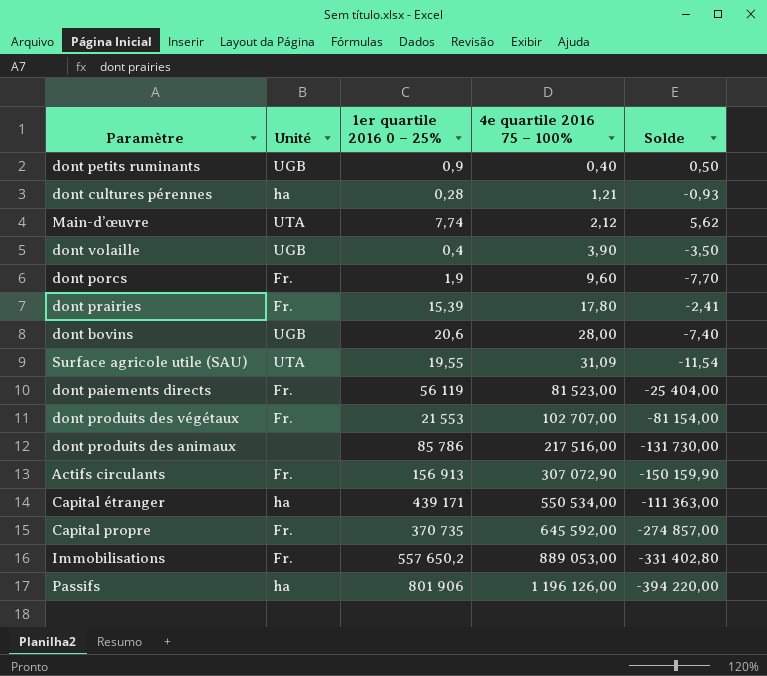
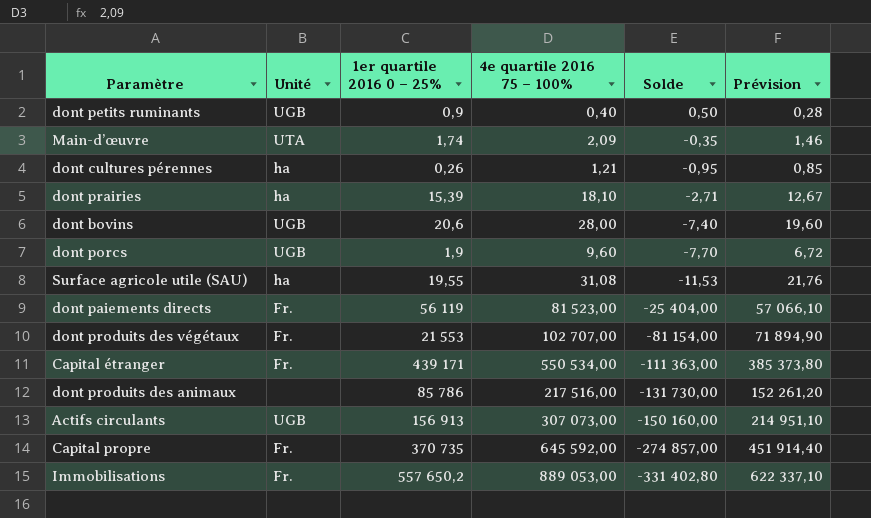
row order: 4e quartile 2016 75 – 100% ascending -> Solde descending
column Prévision | formula: none -> [4e quartile 2016 75 – 100%] * 0,7
row dont volaille: UGB | 0,4 | 3,90 | -3,50 -> none
row Passifs: ha | 801 906 | 1 196 126,00 | -394 220,00 -> none
Main-d’œuvre | 1er quartile 2016 0 – 25%: 7,74 -> 1,74
Main-d’œuvre | 4e quartile 2016 75 – 100%: 2,12 -> 2,09
Main-d’œuvre | Solde: 5,62 -> -0,35
dont cultures pérennes | 1er quartile 2016 0 – 25%: 0,28 -> 0,26
dont cultures pérennes | Solde: -0,93 -> -0,95
dont prairies | Unité: Fr. -> ha
dont prairies | 4e quartile 2016 75 – 100%: 17,80 -> 18,10
dont prairies | Solde: -2,41 -> -2,71
dont porcs | Unité: Fr. -> UGB
Surface agricole utile (SAU) | Unité: UTA -> ha
Surface agricole utile (SAU) | 4e quartile 2016 75 – 100%: 31,09 -> 31,08
Surface agricole utile (SAU) | Solde: -11,54 -> -11,53
Capital étranger | Unité: ha -> Fr.
Actifs circulants | Unité: Fr. -> UGB
Actifs circulants | 4e quartile 2016 75 – 100%: 307 072,90 -> 307 073,00
Actifs circulants | Solde: -150 159,90 -> -150 160,00

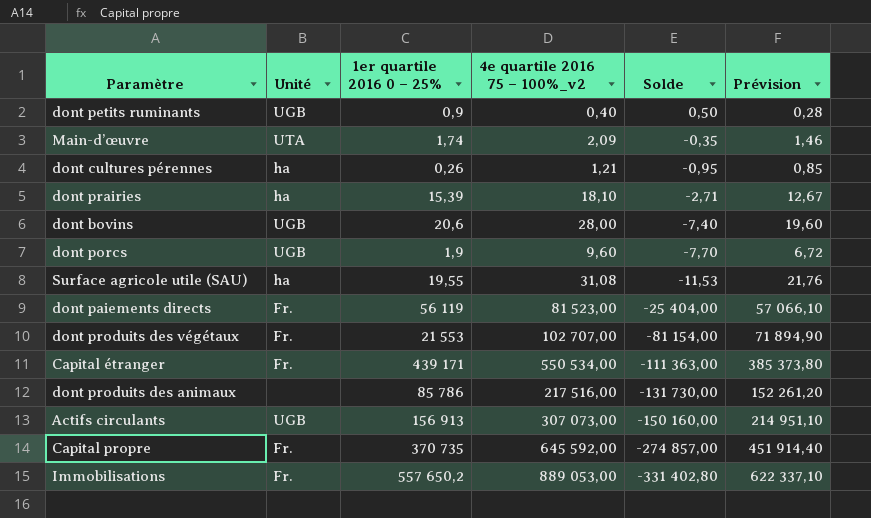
column name: 4e quartile 2016 75 – 100% -> 4e quartile 2016 75 – 100%_v2

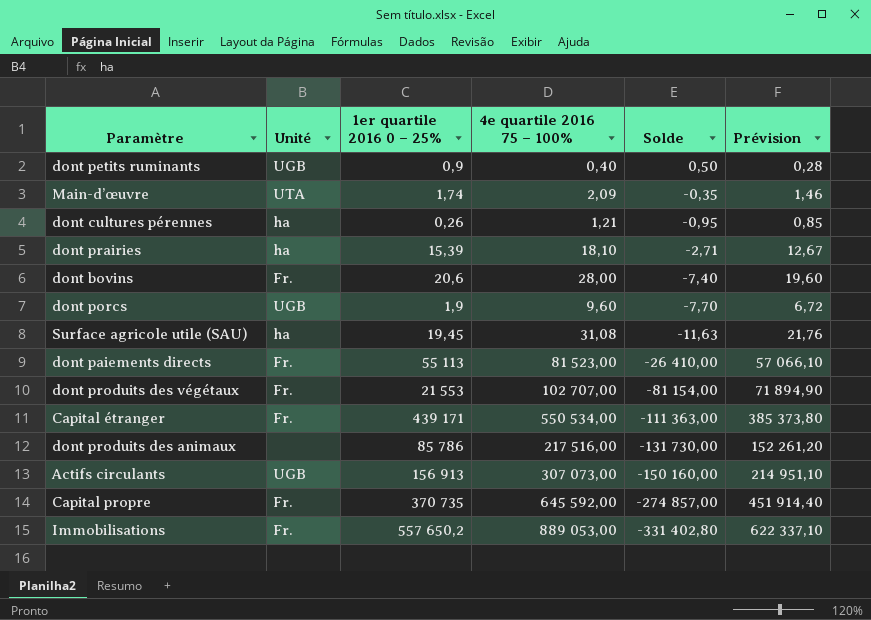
column name: 4e quartile 2016 75 – 100%_v2 -> 4e quartile 2016 75 – 100%
dont bovins | Unité: UGB -> Fr.
Surface agricole utile (SAU) | 1er quartile 2016 0 – 25%: 19,55 -> 19,45
Surface agricole utile (SAU) | Solde: -11,53 -> -11,63
dont paiements directs | 1er quartile 2016 0 – 25%: 56 119 -> 55 113
dont paiements directs | Solde: -25 404,00 -> -26 410,00

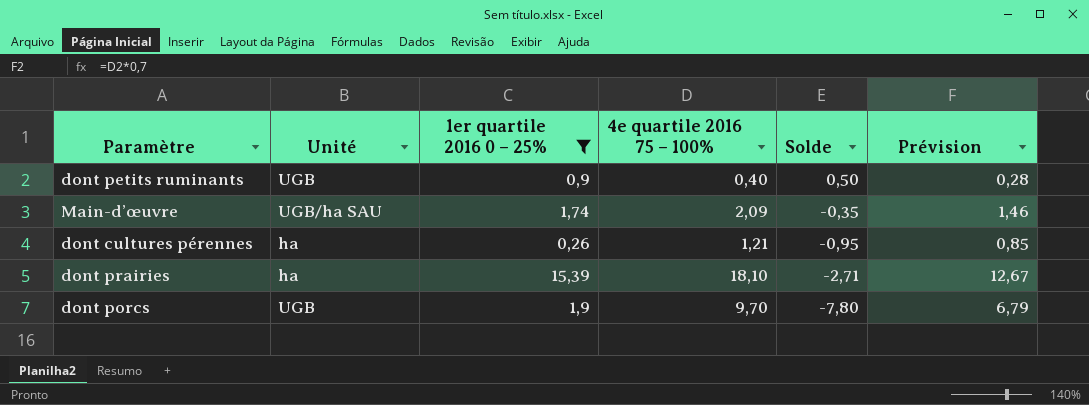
filter: none -> 1er quartile 2016 0 – 25% <= 15,39
Main-d’œuvre | Unité: UTA -> UGB/ha SAU
dont porcs | 4e quartile 2016 75 – 100%: 9,60 -> 9,70
dont porcs | Solde: -7,70 -> -7,80
dont porcs | Prévision: 6,72 -> 6,79

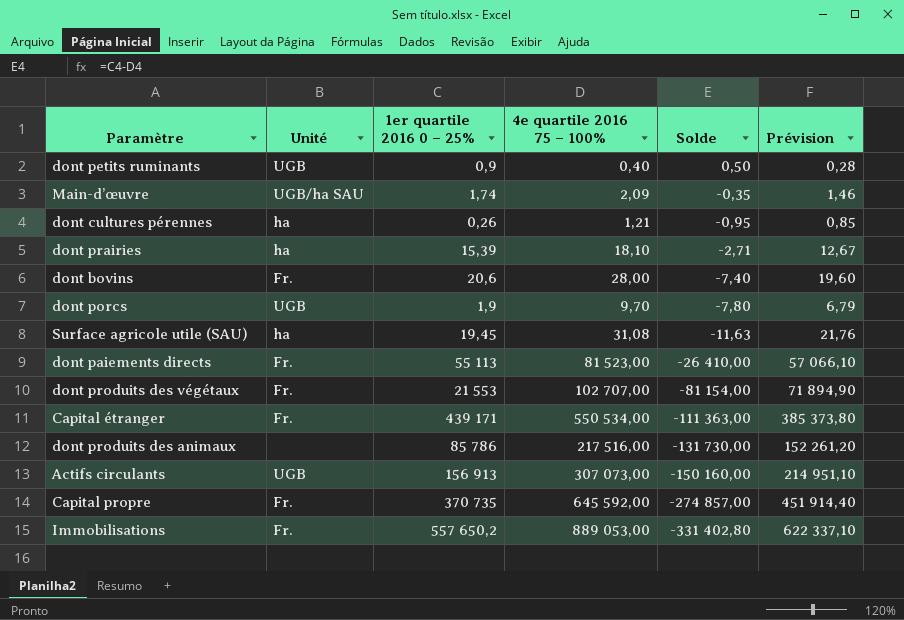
filter: 1er quartile 2016 0 – 25% <= 15,39 -> none

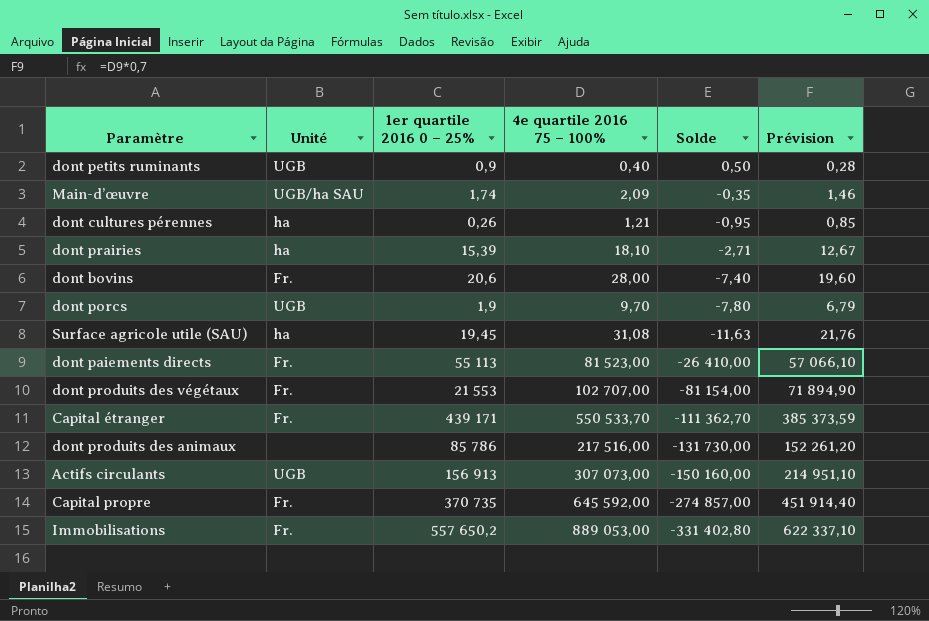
Capital étranger | 4e quartile 2016 75 – 100%: 550 534,00 -> 550 533,70
Capital étranger | Solde: -111 363,00 -> -111 362,70
Capital étranger | Prévision: 385 373,80 -> 385 373,59

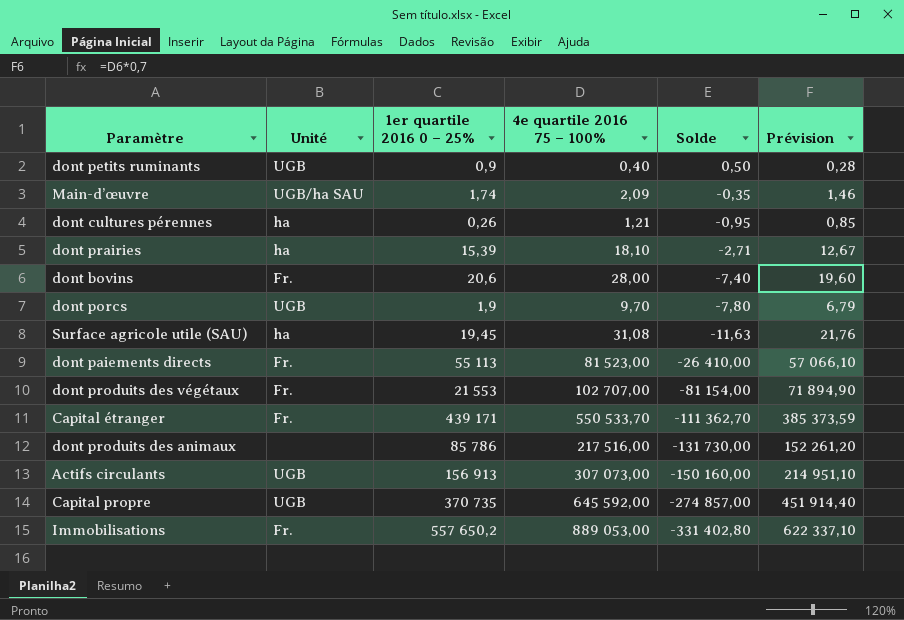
Capital propre | Unité: Fr. -> UGB

